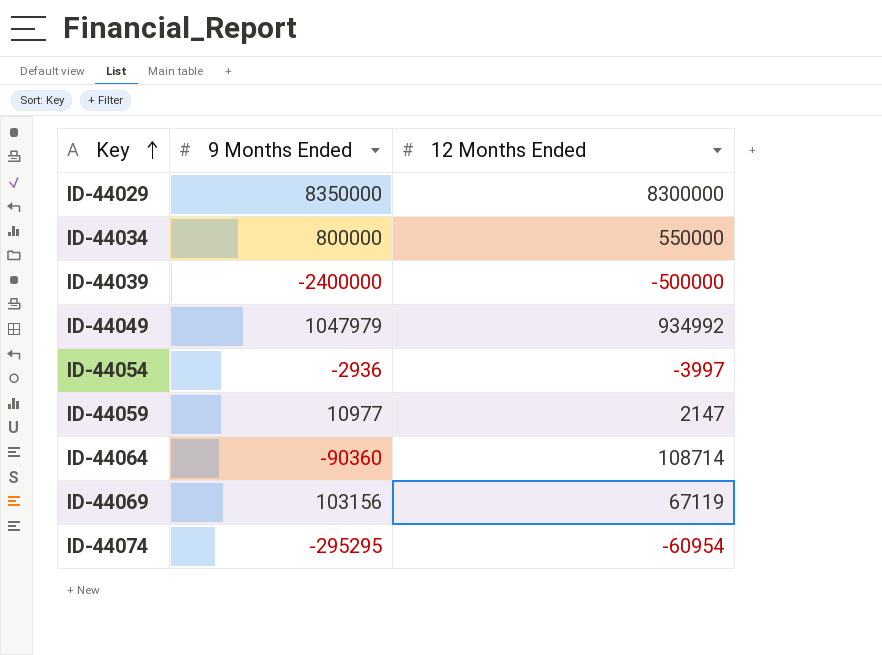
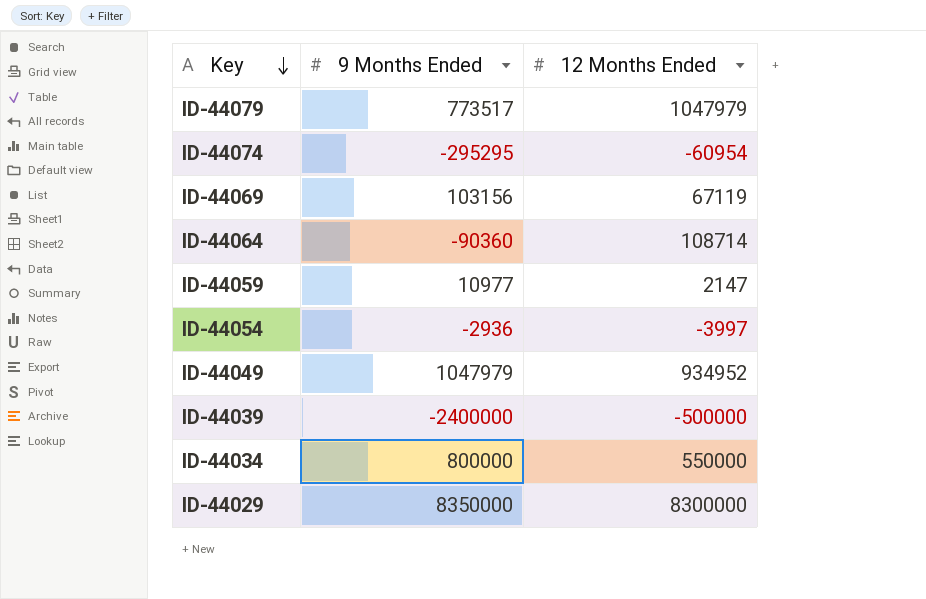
row order: Key ascending -> Key descending
row ID-44079: none -> 773517 | 1047979
ID-44049 | 12 Months Ended: 934992 -> 934952

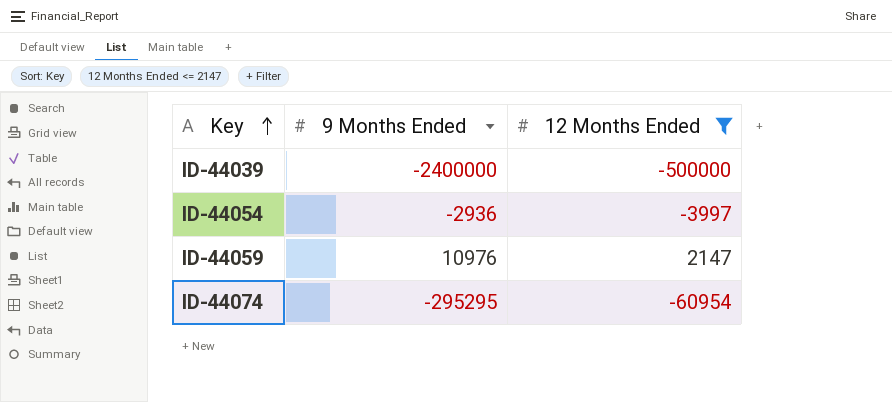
filter: none -> 12 Months Ended <= 2147
row order: Key descending -> Key ascending
ID-44059 | 9 Months Ended: 10977 -> 10976

